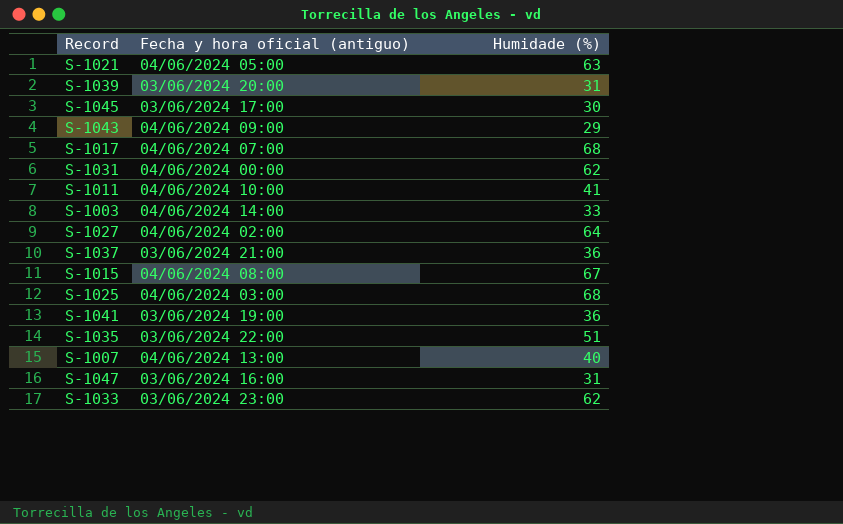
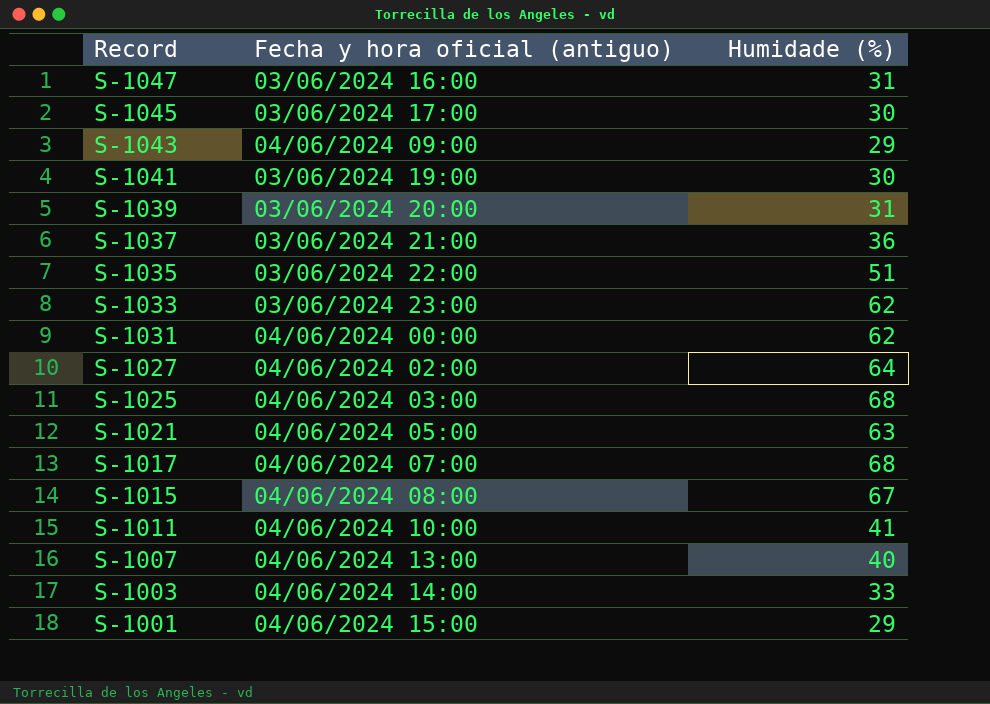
row order: none -> Record descending
S-1041 | Humidade (%): 36 -> 30
row S-1001: none -> 04/06/2024 15:00 | 29

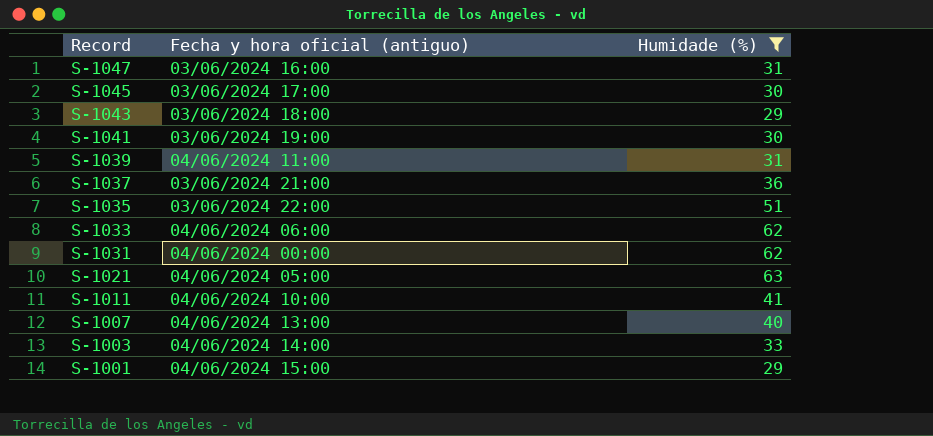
filter: none -> Humidade (%) <= 63
S-1043 | Fecha y hora oficial (antiguo): 04/06/2024 09:00 -> 03/06/2024 18:00
S-1039 | Fecha y hora oficial (antiguo): 03/06/2024 20:00 -> 04/06/2024 11:00
S-1033 | Fecha y hora oficial (antiguo): 03/06/2024 23:00 -> 04/06/2024 06:00

